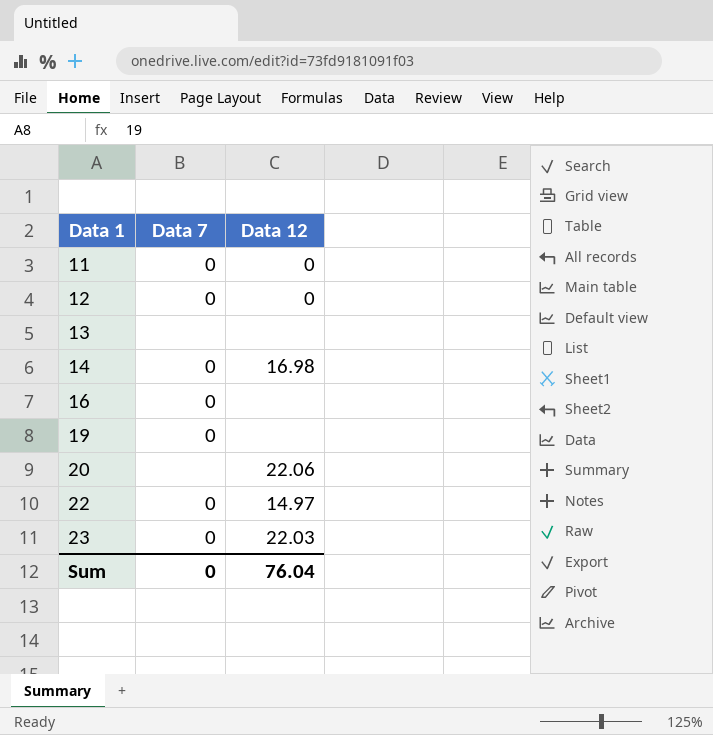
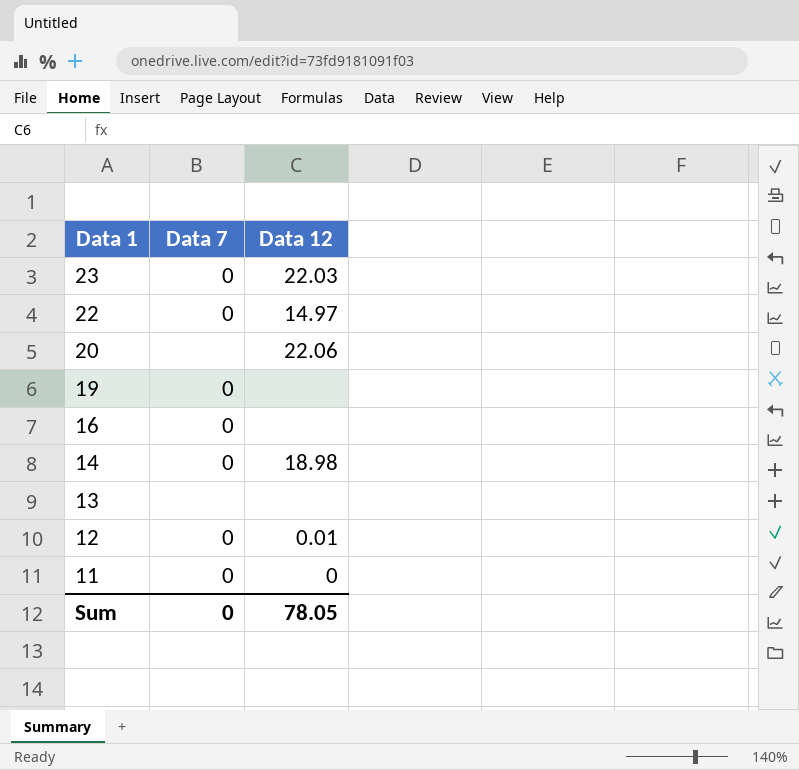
row order: Data 1 ascending -> Data 1 descending
14 | Data 12: 16.98 -> 18.98
12 | Data 12: 0 -> 0.01
Sum | Data 12: 76.04 -> 78.05

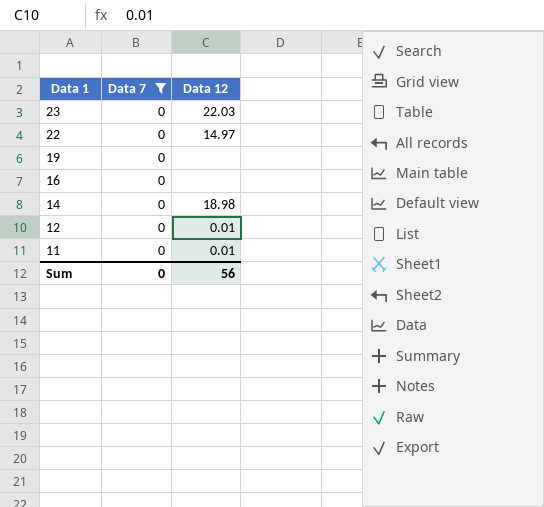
filter: none -> Data 7 = 0
11 | Data 12: 0 -> 0.01
Sum | Data 12: 78.05 -> 56

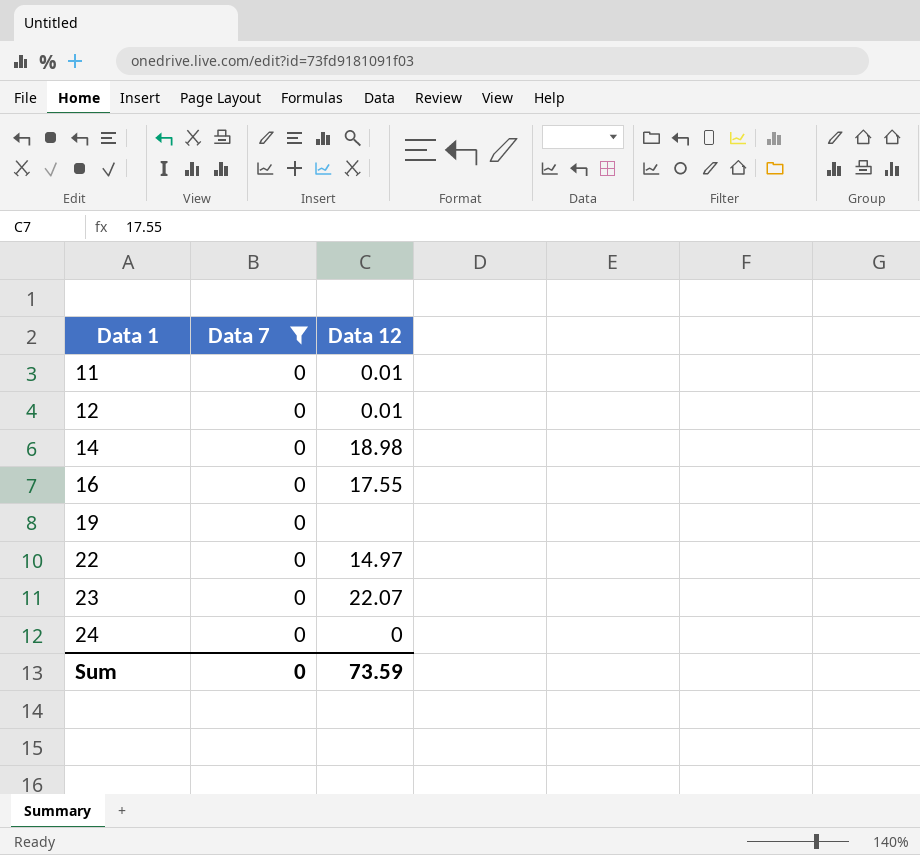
row order: Data 1 descending -> Data 1 ascending
16 | Data 12: none -> 17.55
23 | Data 12: 22.03 -> 22.07
row 24: none -> 0 | 0
Sum | Data 12: 56 -> 73.59

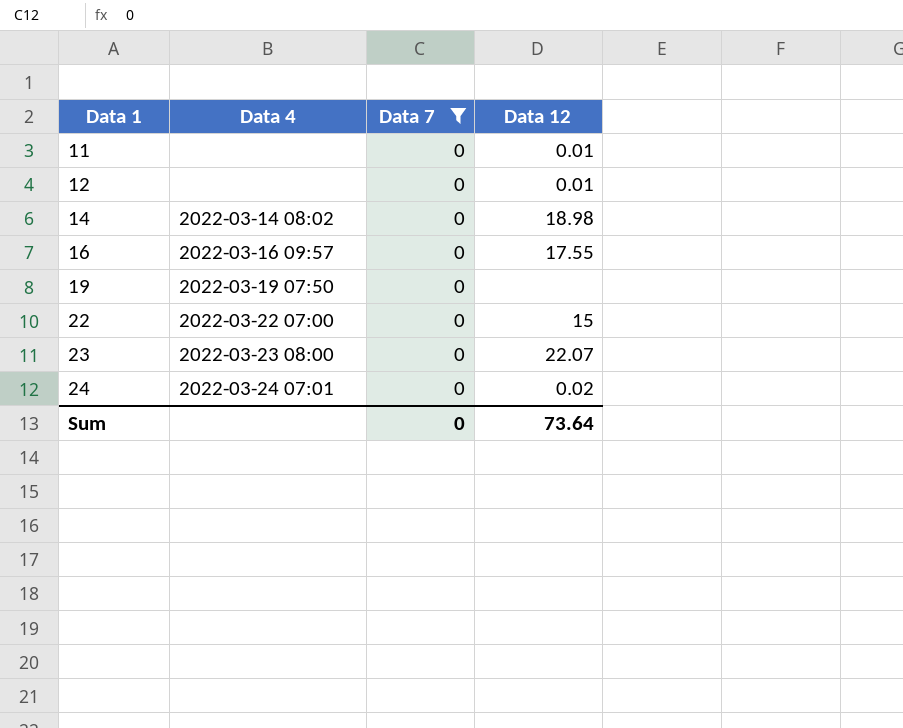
column Data 4 | position: none -> 2
22 | Data 12: 14.97 -> 15
24 | Data 12: 0 -> 0.02
Sum | Data 12: 73.59 -> 73.64

